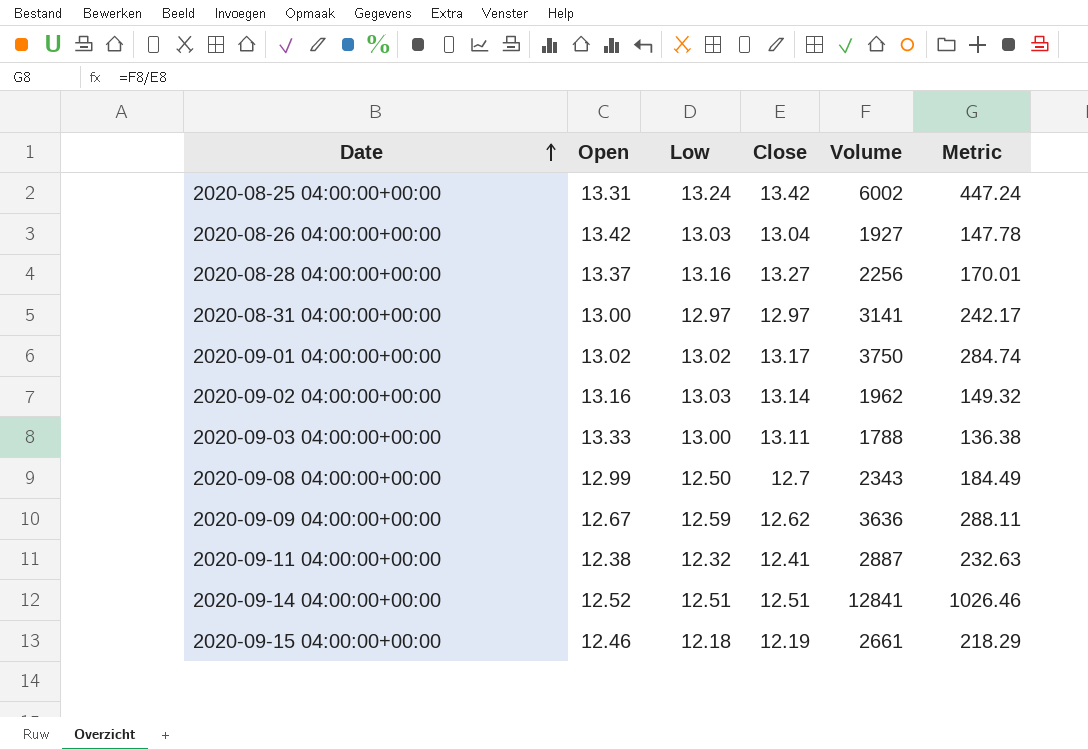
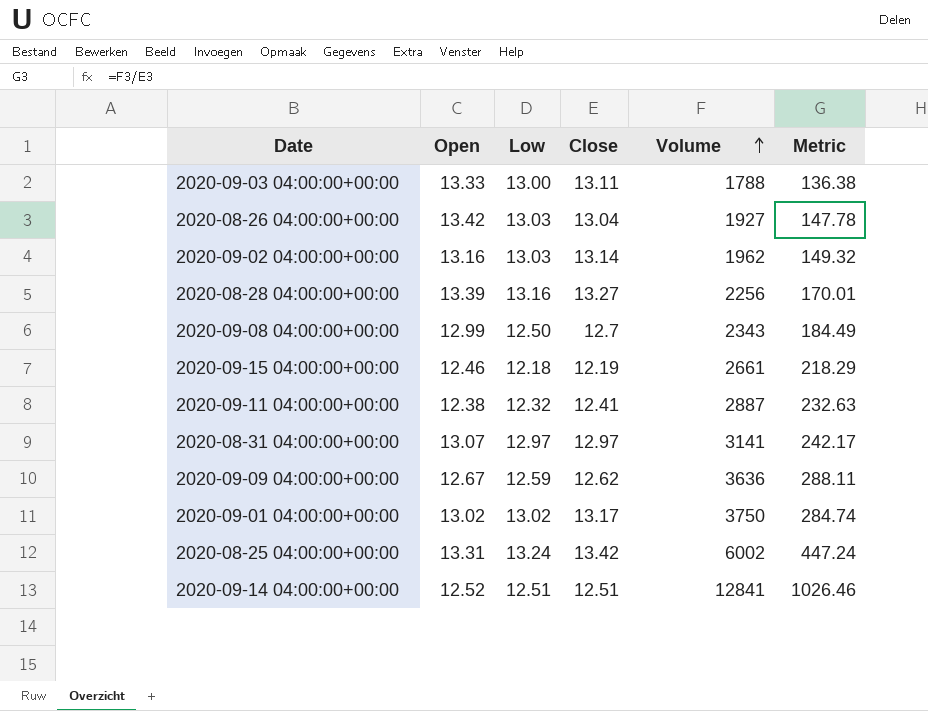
row order: Date ascending -> Volume ascending
2020-08-28 04:00:00+00:00 | Open: 13.37 -> 13.39
2020-08-31 04:00:00+00:00 | Open: 13.00 -> 13.07

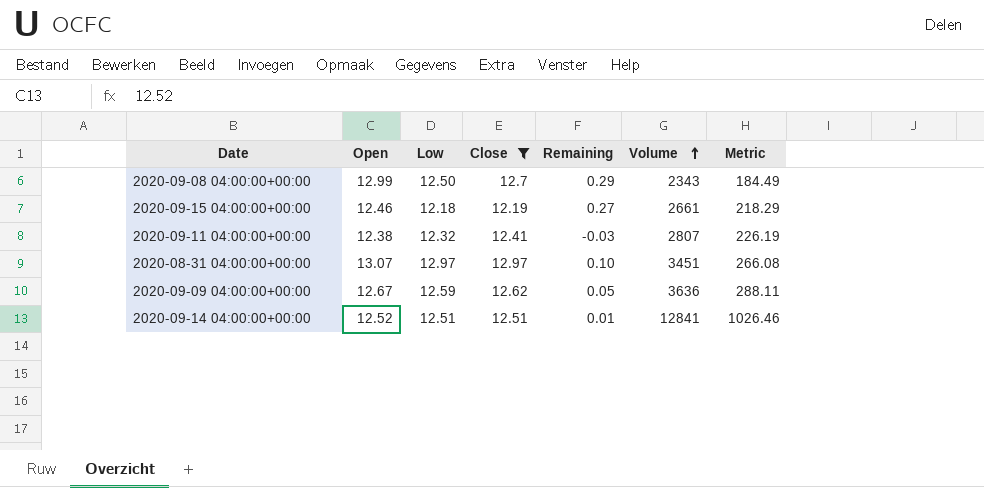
filter: none -> Close <= 12.97
column Remaining | formula: none -> [Open] - [Close]
2020-09-11 04:00:00+00:00 | Volume: 2887 -> 2807
2020-09-11 04:00:00+00:00 | Metric: 232.63 -> 226.19
2020-08-31 04:00:00+00:00 | Volume: 3141 -> 3451
2020-08-31 04:00:00+00:00 | Metric: 242.17 -> 266.08

